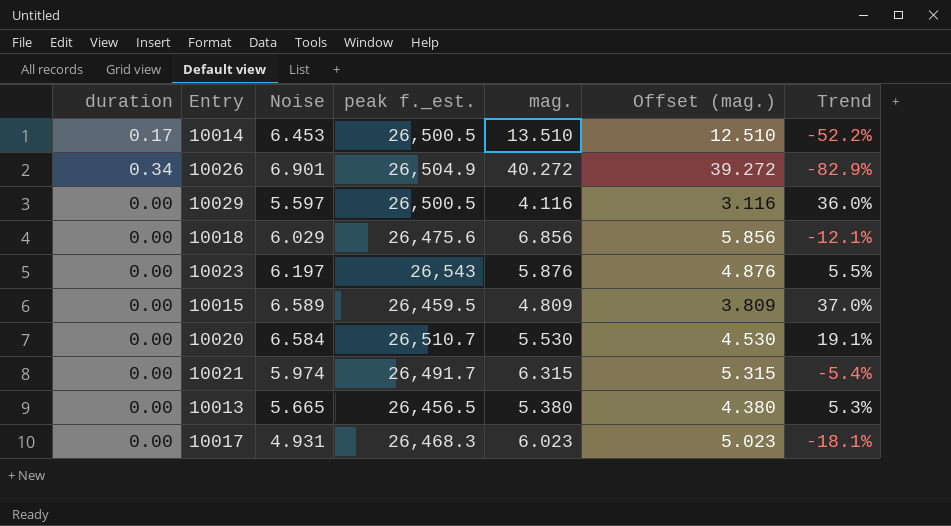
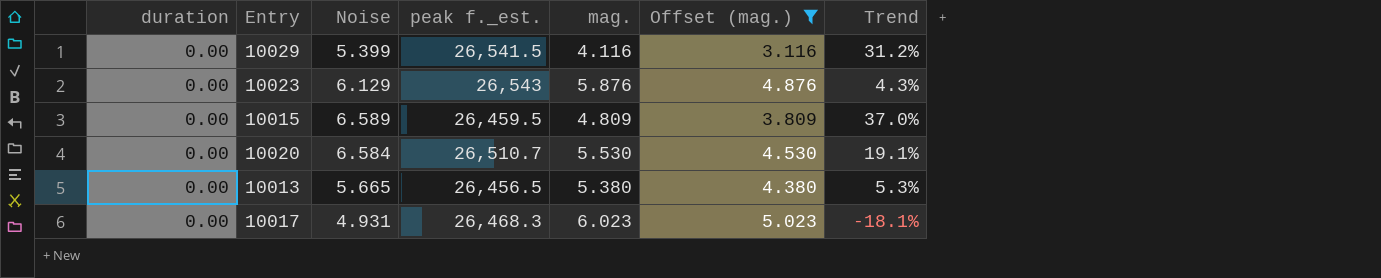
filter: none -> Offset (mag.) <= 5.023
10029 | Noise: 5.597 -> 5.399
10029 | peak f._est.: 26,500.5 -> 26,541.5
10029 | Trend: 36.0% -> 31.2%
10023 | Noise: 6.197 -> 6.129
10023 | Trend: 5.5% -> 4.3%

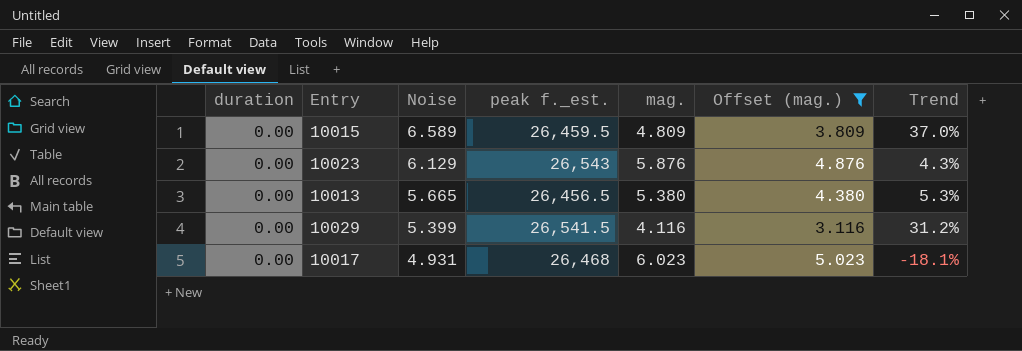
row order: none -> Noise descending
row 10020: 0.00 | 6.584 | 26,510.7 | 5.530 | 4.530 | 19.1% -> none
10017 | peak f._est.: 26,468.3 -> 26,468

